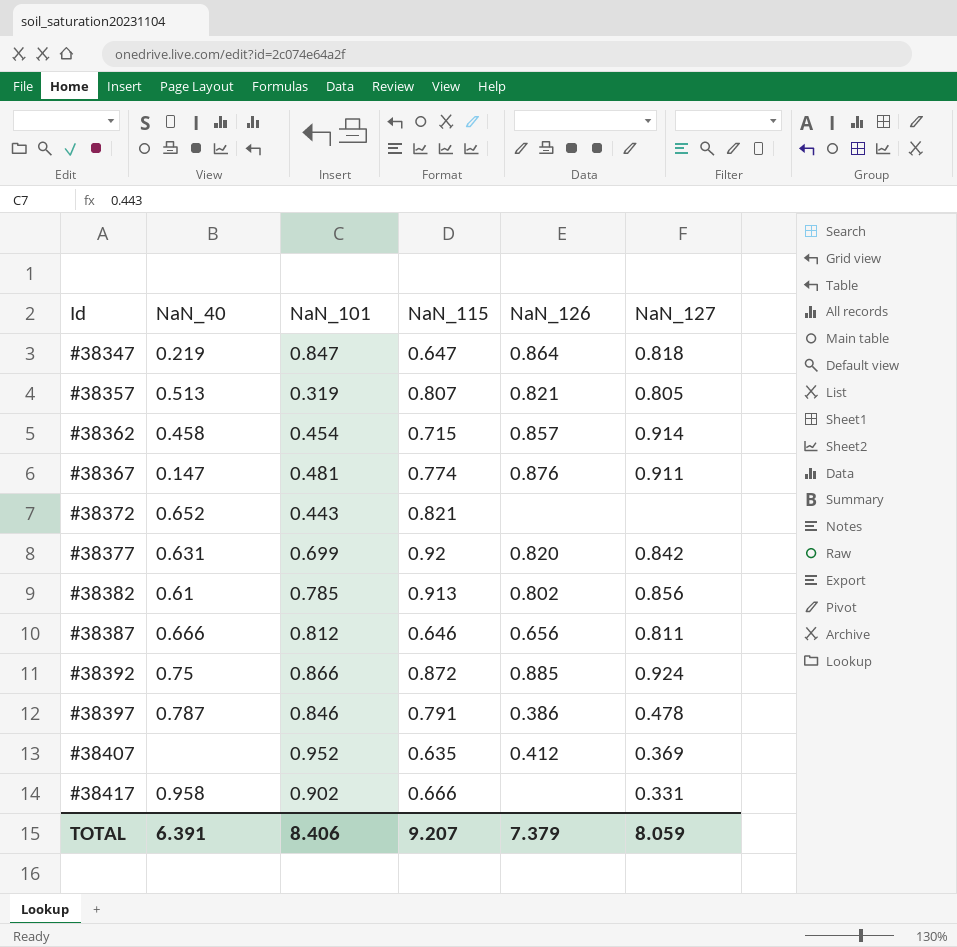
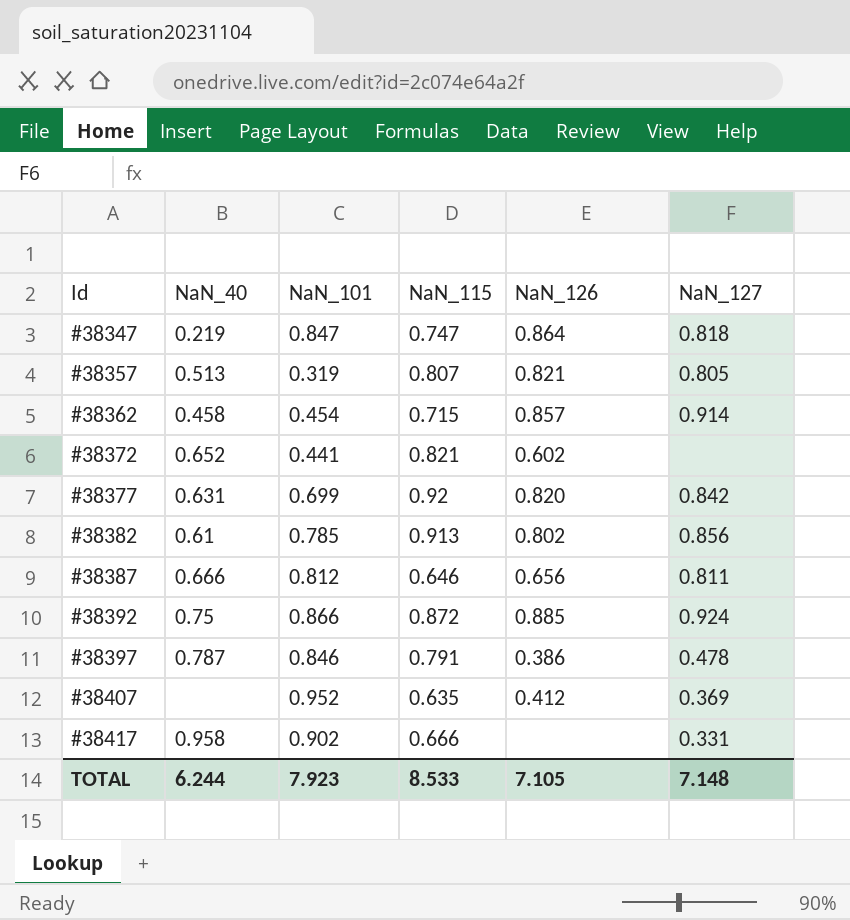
row #38367: 0.147 | 0.481 | 0.774 | 0.876 | 0.911 -> none
#38347 | NaN_115: 0.647 -> 0.747
#38372 | NaN_101: 0.443 -> 0.441
#38372 | NaN_126: none -> 0.602
TOTAL | NaN_40: 6.391 -> 6.244
TOTAL | NaN_101: 8.406 -> 7.923
TOTAL | NaN_115: 9.207 -> 8.533
TOTAL | NaN_126: 7.379 -> 7.105
TOTAL | NaN_127: 8.059 -> 7.148

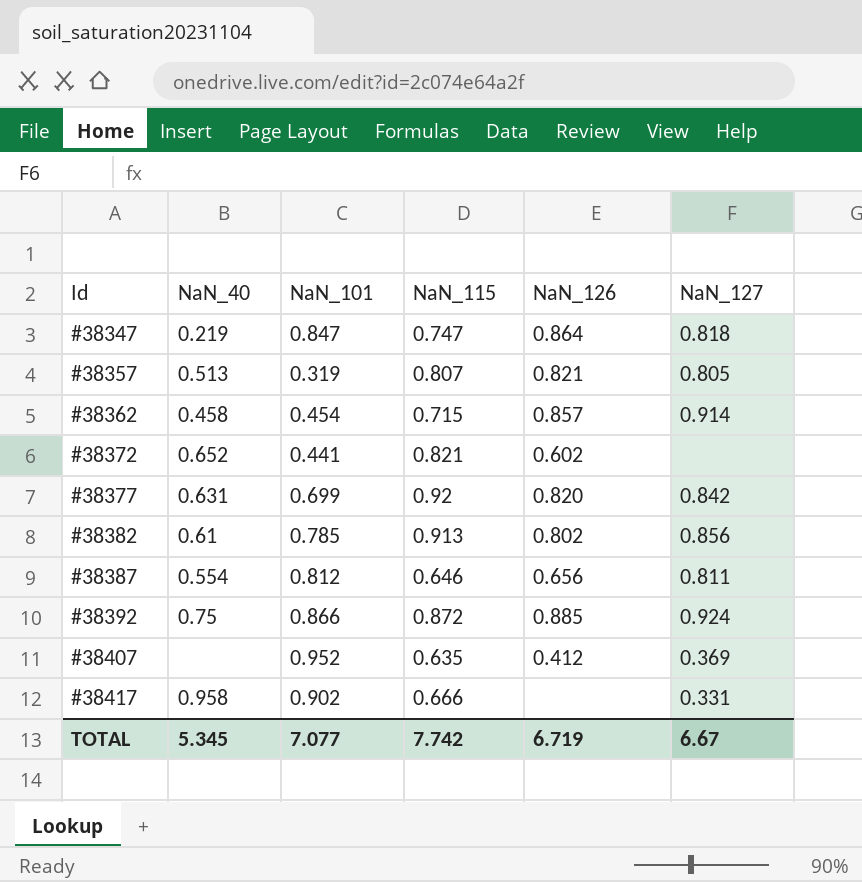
row #38397: 0.787 | 0.846 | 0.791 | 0.386 | 0.478 -> none
#38387 | NaN_40: 0.666 -> 0.554
TOTAL | NaN_40: 6.244 -> 5.345
TOTAL | NaN_101: 7.923 -> 7.077
TOTAL | NaN_115: 8.533 -> 7.742
TOTAL | NaN_126: 7.105 -> 6.719
TOTAL | NaN_127: 7.148 -> 6.67

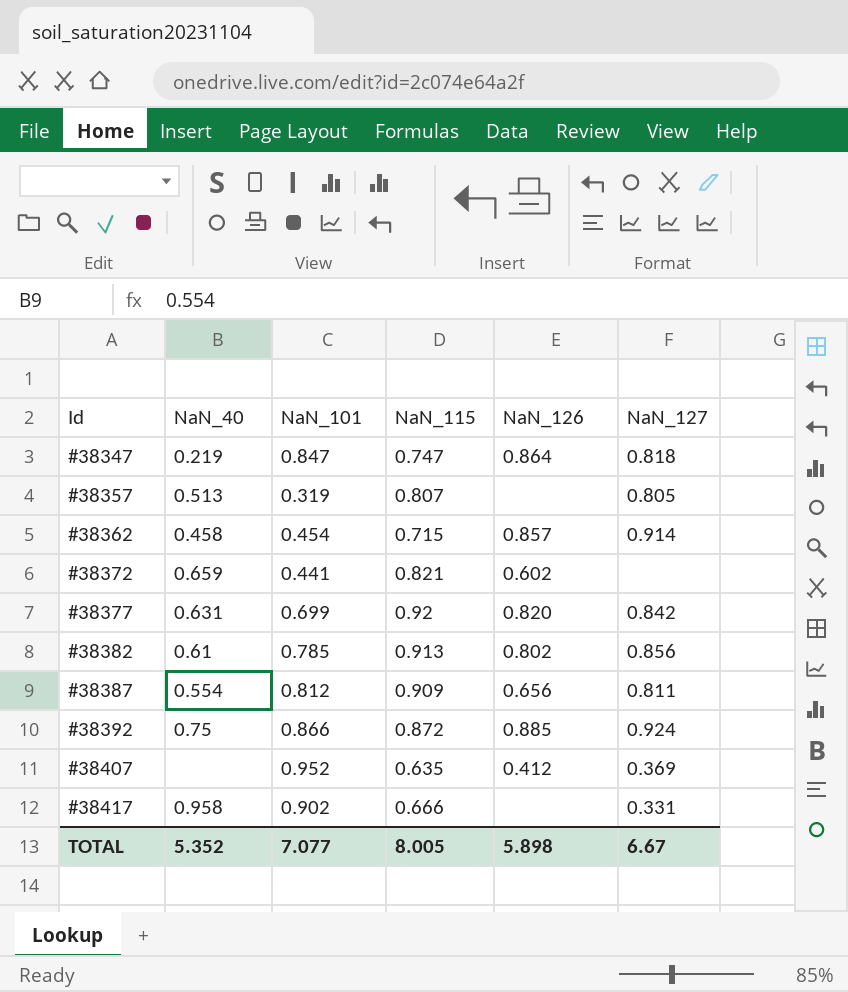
#38357 | NaN_126: 0.821 -> none
#38372 | NaN_40: 0.652 -> 0.659
#38387 | NaN_115: 0.646 -> 0.909
TOTAL | NaN_40: 5.345 -> 5.352
TOTAL | NaN_115: 7.742 -> 8.005
TOTAL | NaN_126: 6.719 -> 5.898

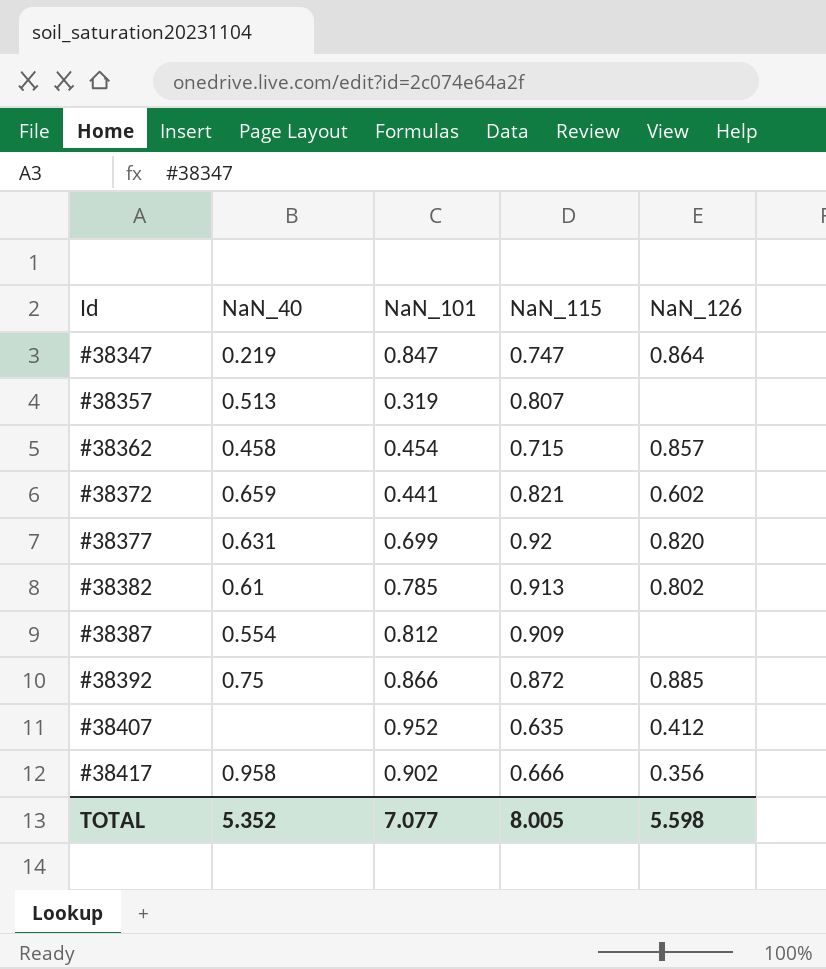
column NaN_127 | position: 6 -> none
#38387 | NaN_126: 0.656 -> none
#38417 | NaN_126: none -> 0.356
TOTAL | NaN_126: 5.898 -> 5.598

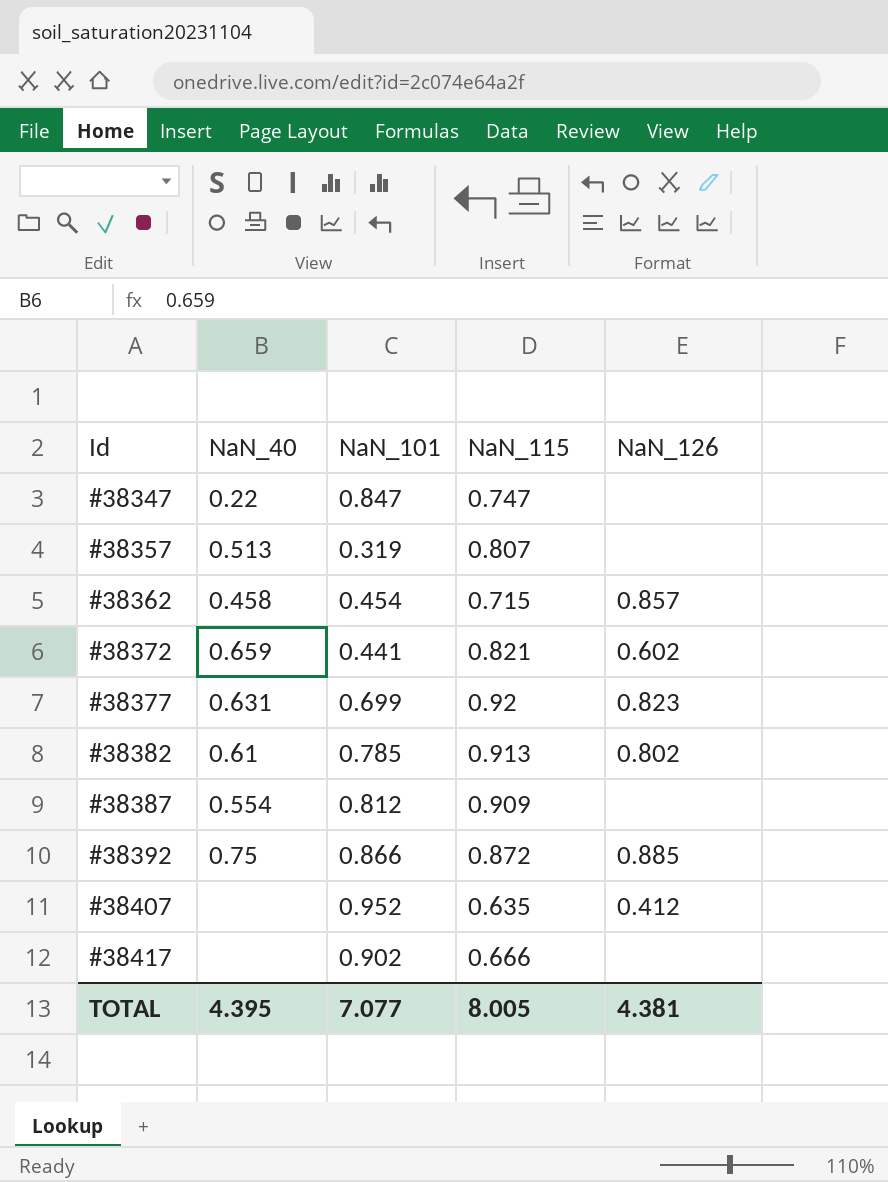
#38347 | NaN_40: 0.219 -> 0.22
#38347 | NaN_126: 0.864 -> none
#38377 | NaN_126: 0.820 -> 0.823
#38417 | NaN_40: 0.958 -> none
#38417 | NaN_126: 0.356 -> none
TOTAL | NaN_40: 5.352 -> 4.395
TOTAL | NaN_126: 5.598 -> 4.381

